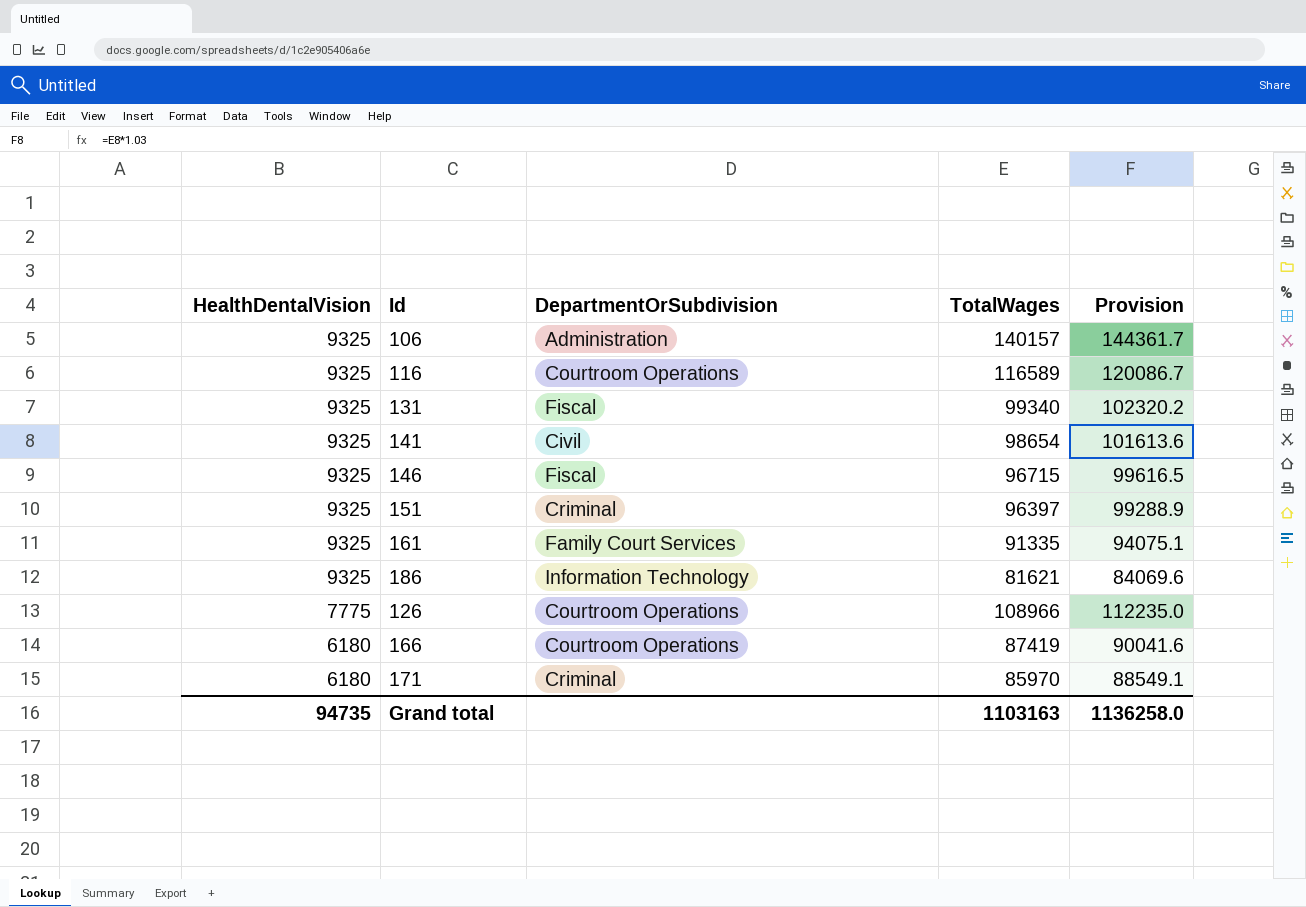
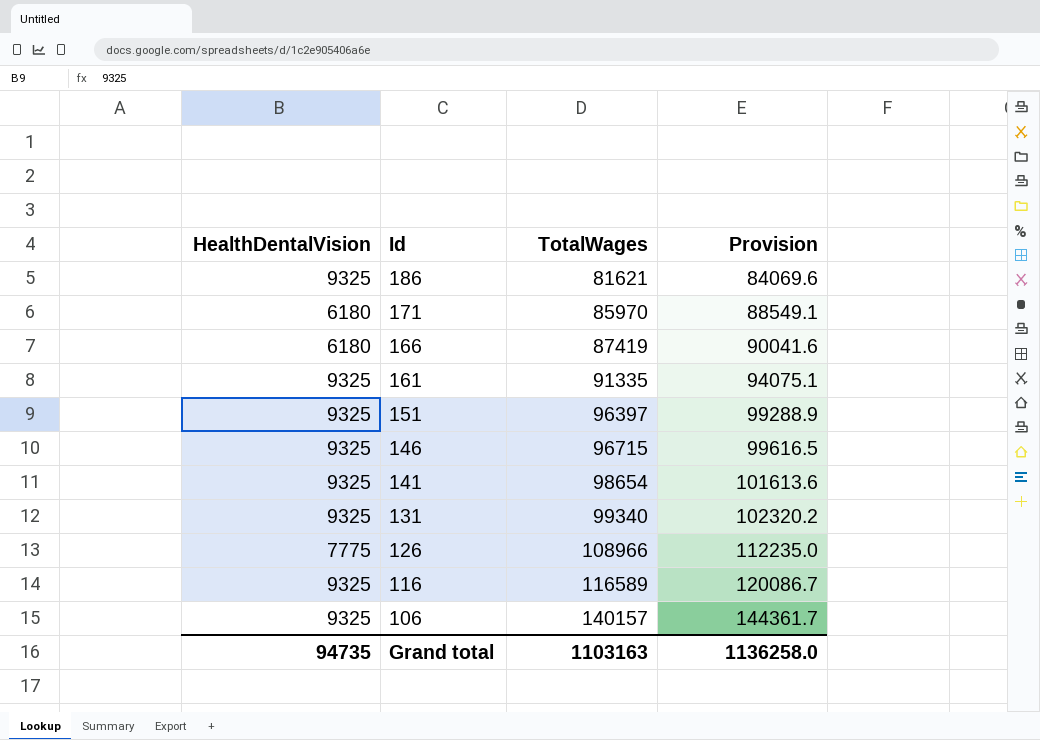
row order: HealthDentalVision descending -> Id descending
column DepartmentOrSubdivision | position: 3 -> none

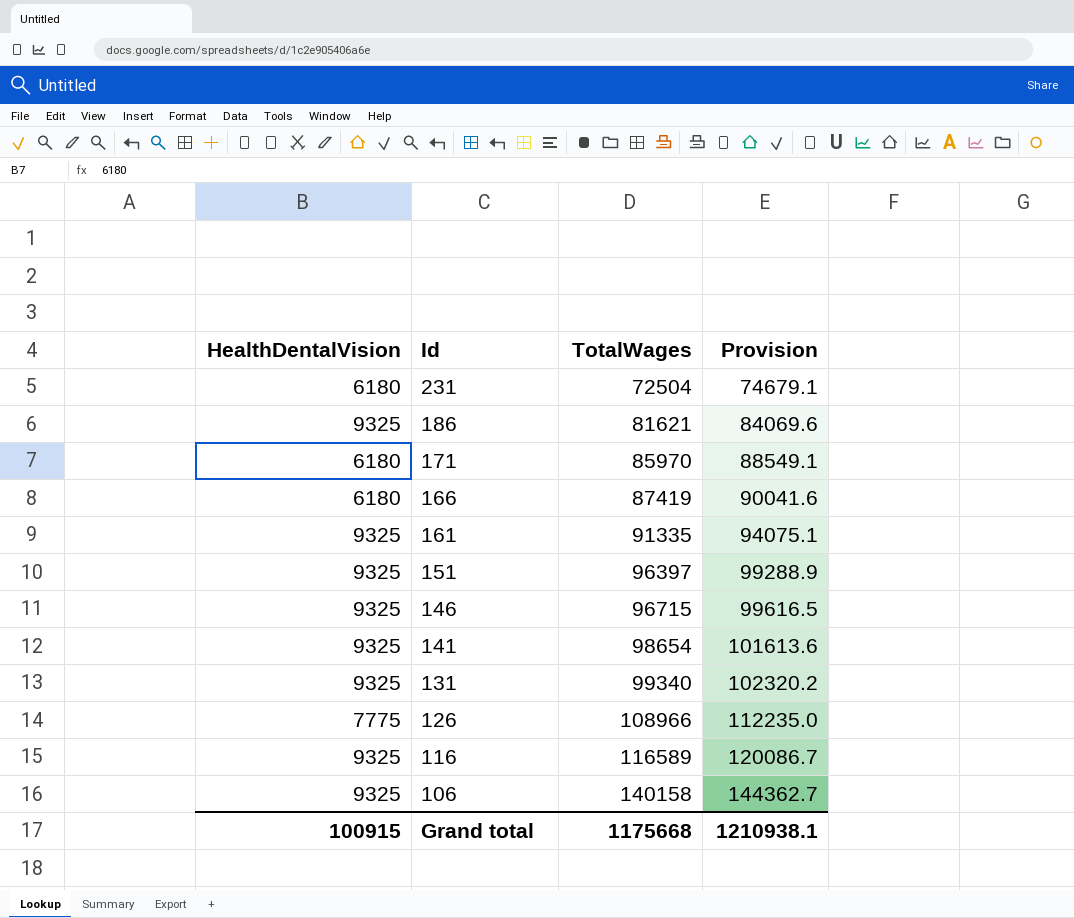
row 231: none -> 6180 | 72504 | 74679.1
106 | TotalWages: 140157 -> 140158
106 | Provision: 144361.7 -> 144362.7
Grand total | HealthDentalVision: 94735 -> 100915
Grand total | TotalWages: 1103163 -> 1175668
Grand total | Provision: 1136258.0 -> 1210938.1

